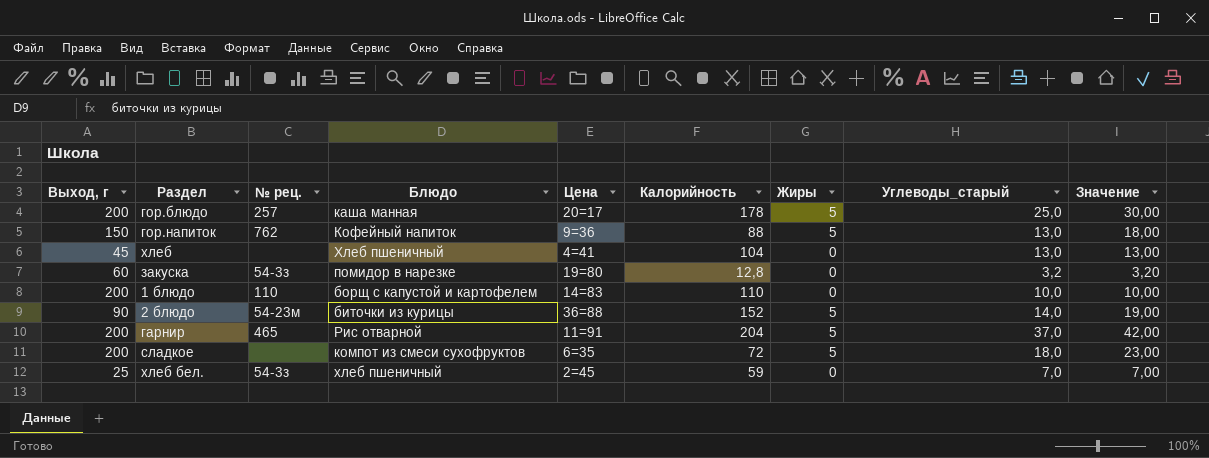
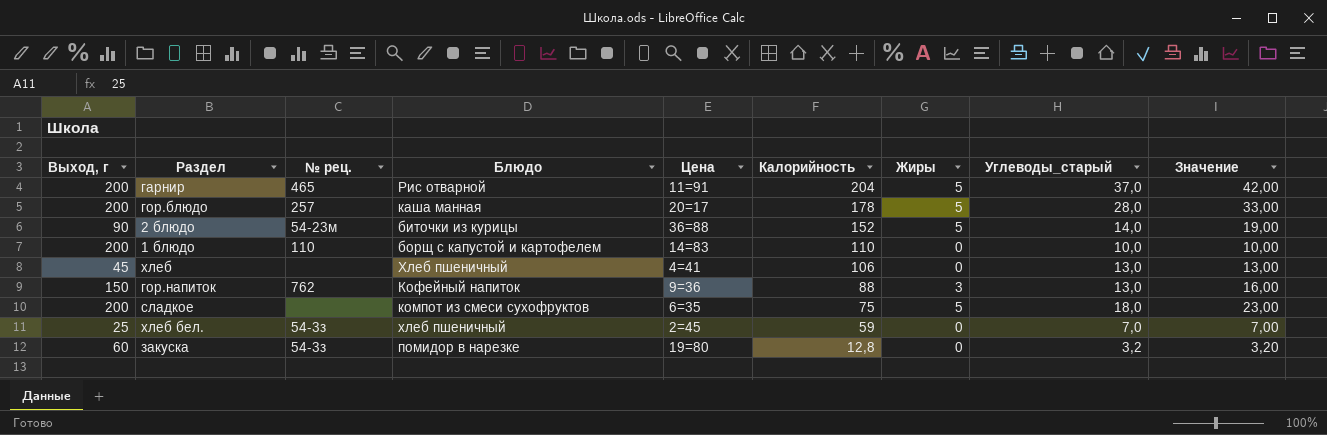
row order: none -> Калорийность descending
гор.блюдо | Углеводы_старый: 25,0 -> 28,0
гор.блюдо | Значение: 30,00 -> 33,00
хлеб | Калорийность: 104 -> 106
гор.напиток | Жиры: 5 -> 3
гор.напиток | Значение: 18,00 -> 16,00
сладкое | Калорийность: 72 -> 75

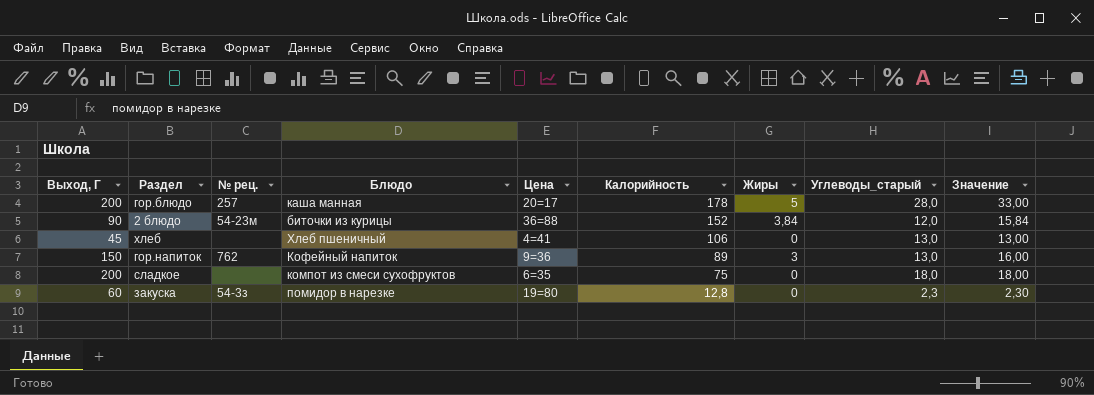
column name: Выход, г -> Выход, Г
row гарнир: 200 | 465 | Рис отварной | 11=91 | 204 | 5 | 37,0 | 42,00 -> none
row 1 блюдо: 200 | 110 | борщ с капустой и картофелем | 14=83 | 110 | 0 | 10,0 | 10,00 -> none
row хлеб бел.: 25 | 54-3з | хлеб пшеничный | 2=45 | 59 | 0 | 7,0 | 7,00 -> none
2 блюдо | Жиры: 5 -> 3,84
2 блюдо | Углеводы_старый: 14,0 -> 12,0
2 блюдо | Значение: 19,00 -> 15,84
гор.напиток | Калорийность: 88 -> 89
сладкое | Жиры: 5 -> 0
сладкое | Значение: 23,00 -> 18,00
закуска | Углеводы_старый: 3,2 -> 2,3
закуска | Значение: 3,20 -> 2,30

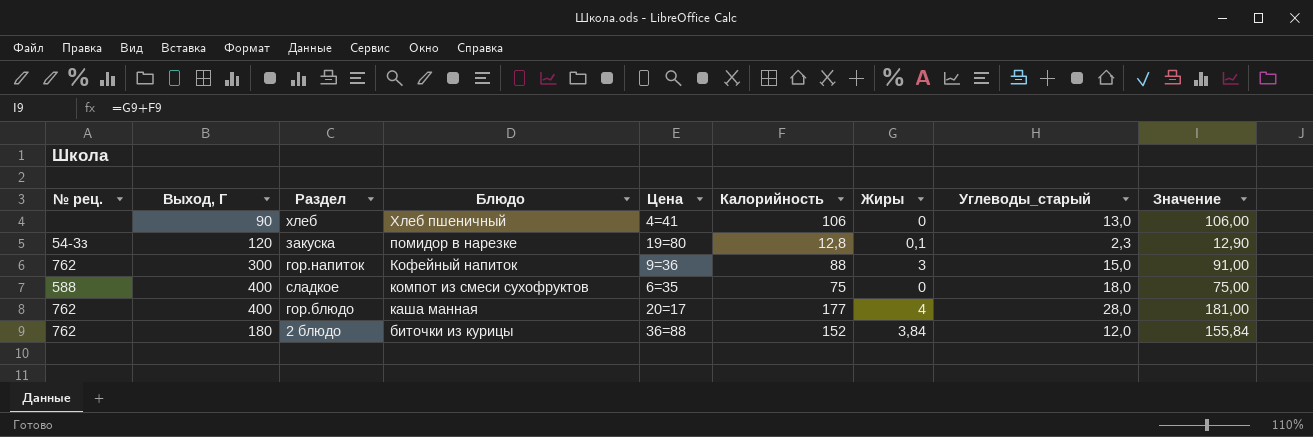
row order: Калорийность descending -> Блюдо descending
column № рец. | position: 3 -> 1
column Значение | formula: [Жиры] + [Углеводы_старый] -> [Калорийность] + [Жиры]
хлеб | Выход, Г: 45 -> 90
закуска | Выход, Г: 60 -> 120
закуска | Жиры: 0 -> 0,1
гор.напиток | Выход, Г: 150 -> 300
гор.напиток | Калорийность: 89 -> 88
гор.напиток | Углеводы_старый: 13,0 -> 15,0
сладкое | № рец.: none -> 588
сладкое | Выход, Г: 200 -> 400
гор.блюдо | № рец.: 257 -> 762
гор.блюдо | Выход, Г: 200 -> 400
гор.блюдо | Калорийность: 178 -> 177
гор.блюдо | Жиры: 5 -> 4
2 блюдо | № рец.: 54-23м -> 762
2 блюдо | Выход, Г: 90 -> 180

